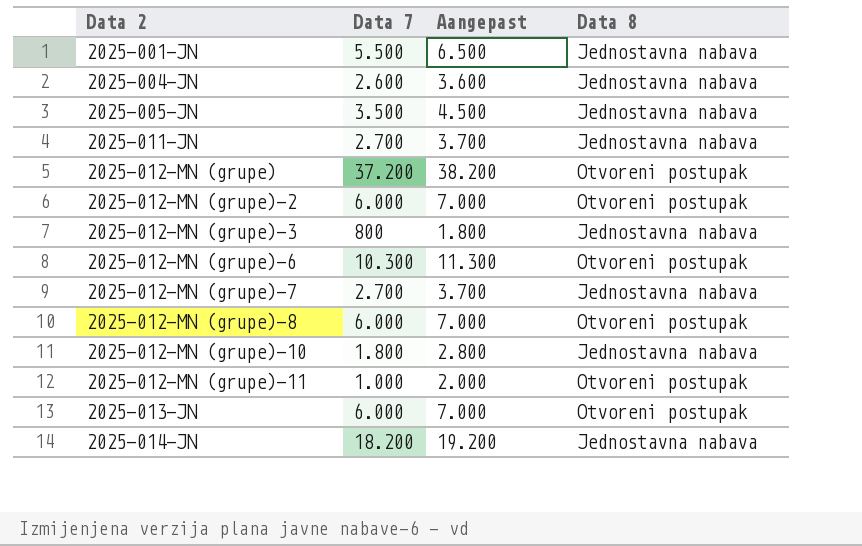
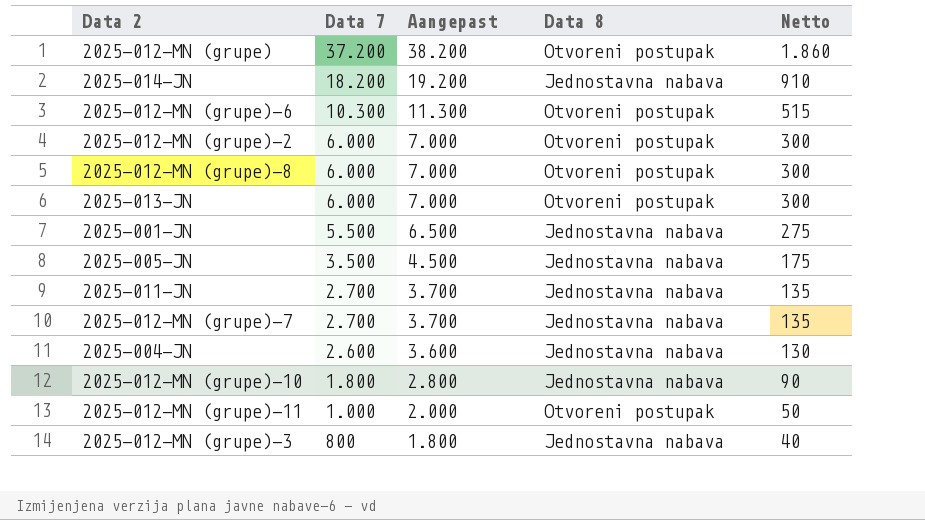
row order: Data 2 ascending -> Data 7 descending
column Netto | formula: none -> [Data 7] * 0,05

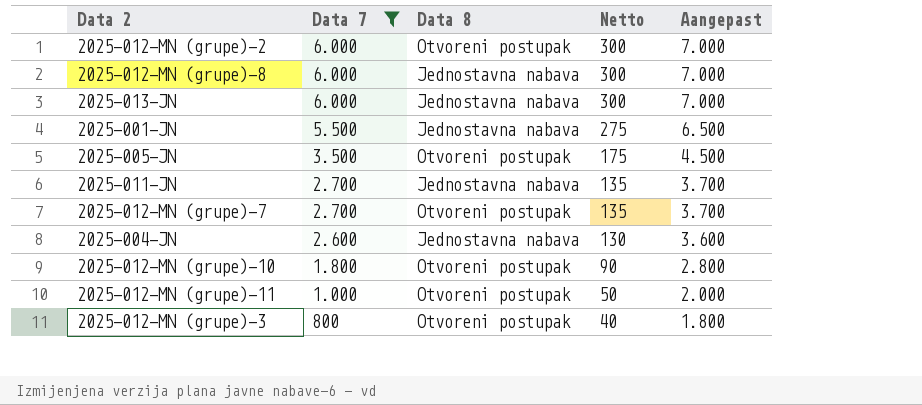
filter: none -> Data 7 <= 6.000
column Aangepast | position: 3 -> 5
2025-012-MN (grupe)-8 | Data 8: Otvoreni postupak -> Jednostavna nabava
2025-013-JN | Data 8: Otvoreni postupak -> Jednostavna nabava
2025-005-JN | Data 8: Jednostavna nabava -> Otvoreni postupak
2025-012-MN (grupe)-7 | Data 8: Jednostavna nabava -> Otvoreni postupak
2025-012-MN (grupe)-10 | Data 8: Jednostavna nabava -> Otvoreni postupak
2025-012-MN (grupe)-3 | Data 8: Jednostavna nabava -> Otvoreni postupak

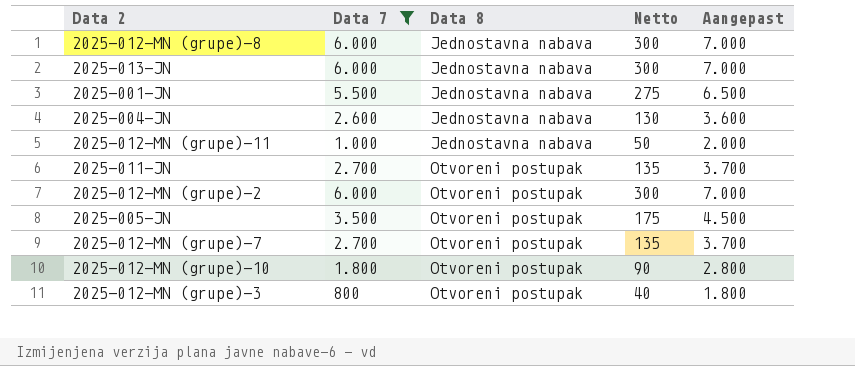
row order: Data 7 descending -> Data 8 ascending
2025-012-MN (grupe)-11 | Data 8: Otvoreni postupak -> Jednostavna nabava
2025-011-JN | Data 8: Jednostavna nabava -> Otvoreni postupak

